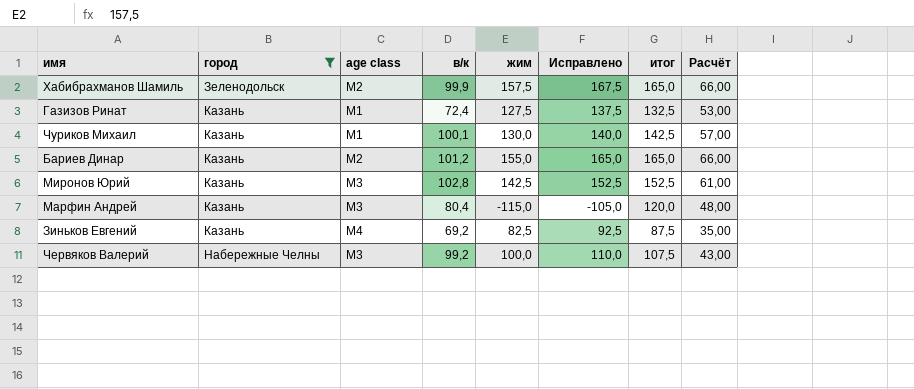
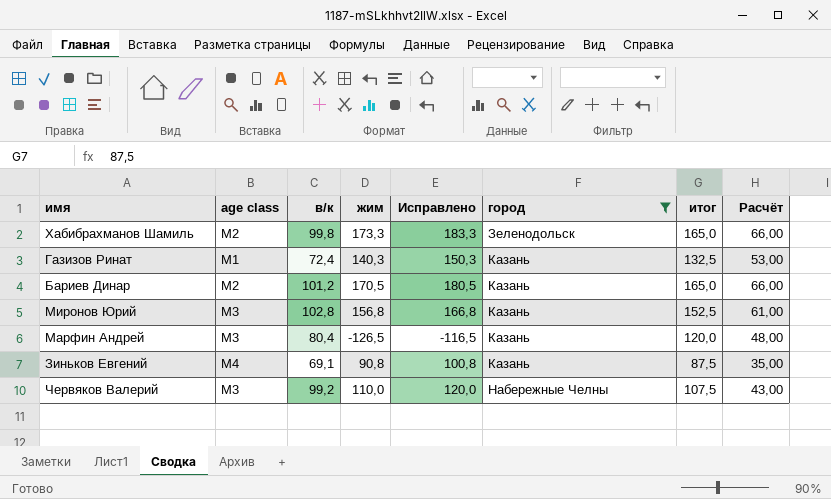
column город | position: 2 -> 6
row Чуриков Михаил: Казань | M1 | 100,1 | 130,0 | 140,0 | 142,5 | 57,00 -> none
Хабибрахманов Шамиль | в/к: 99,9 -> 99,8
Хабибрахманов Шамиль | жим: 157,5 -> 173,3
Хабибрахманов Шамиль | Исправлено: 167,5 -> 183,3
Газизов Ринат | жим: 127,5 -> 140,3
Газизов Ринат | Исправлено: 137,5 -> 150,3
Бариев Динар | жим: 155,0 -> 170,5
Бариев Динар | Исправлено: 165,0 -> 180,5
Миронов Юрий | жим: 142,5 -> 156,8
Миронов Юрий | Исправлено: 152,5 -> 166,8
Марфин Андрей | жим: -115,0 -> -126,5
Марфин Андрей | Исправлено: -105,0 -> -116,5
Зиньков Евгений | в/к: 69,2 -> 69,1
Зиньков Евгений | жим: 82,5 -> 90,8
Зиньков Евгений | Исправлено: 92,5 -> 100,8
Червяков Валерий | жим: 100,0 -> 110,0
Червяков Валерий | Исправлено: 110,0 -> 120,0

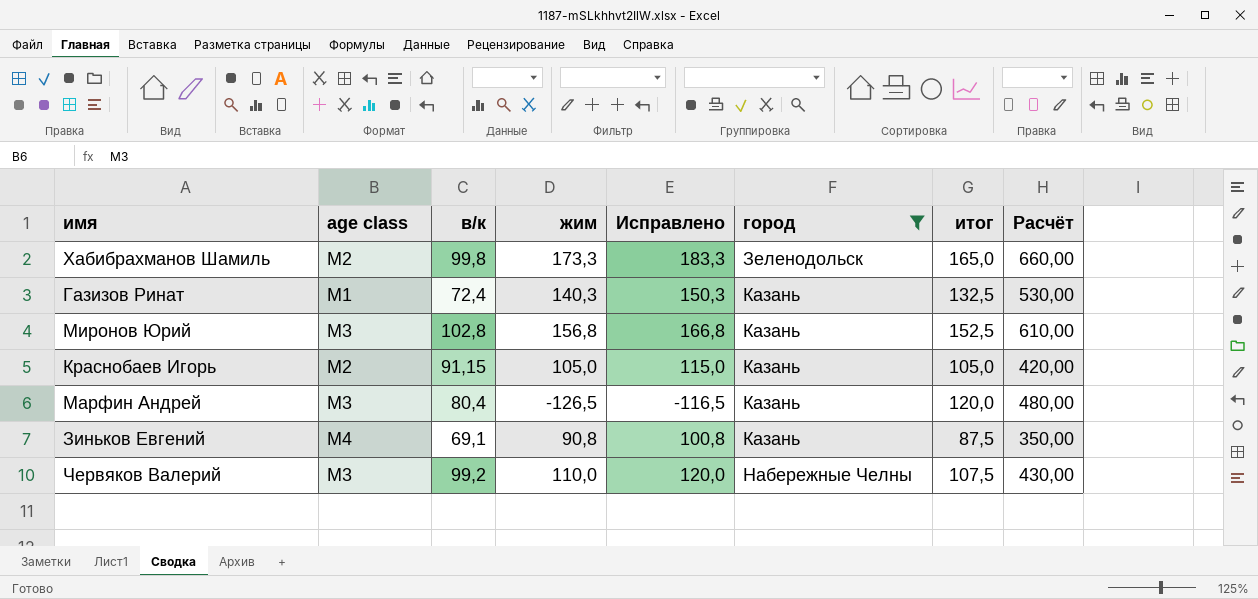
column Расчёт | formula: [итог] * 0,4 -> [итог] * 4
row Бариев Динар: M2 | 101,2 | 170,5 | 180,5 | Казань | 165,0 | 66,00 -> none
row Краснобаев Игорь: none -> M2 | 91,15 | 105,0 | 115,0 | Казань | 105,0 | 420,00

